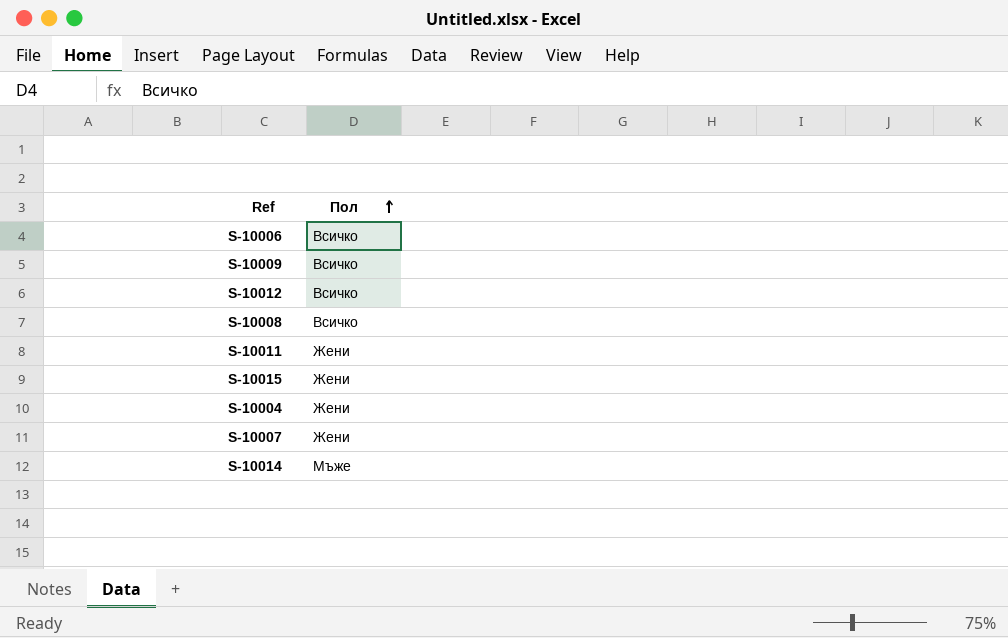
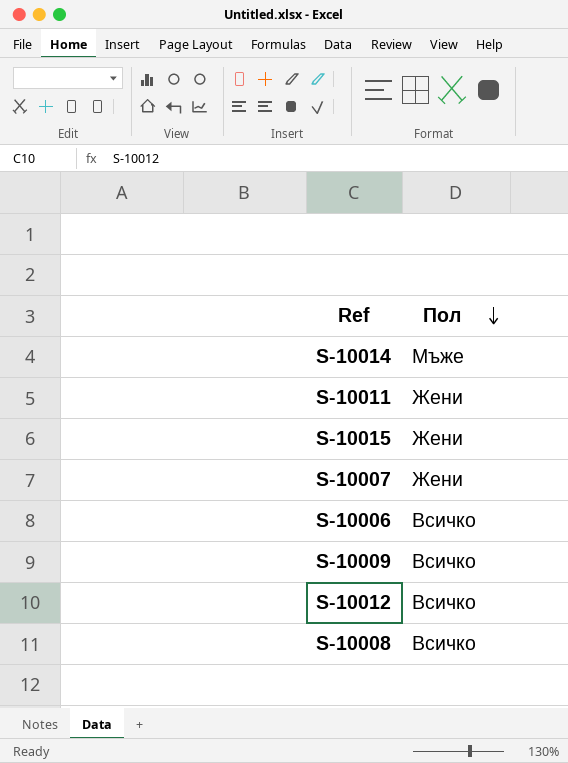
row order: Пол ascending -> Пол descending
row S-10004: Жени -> none

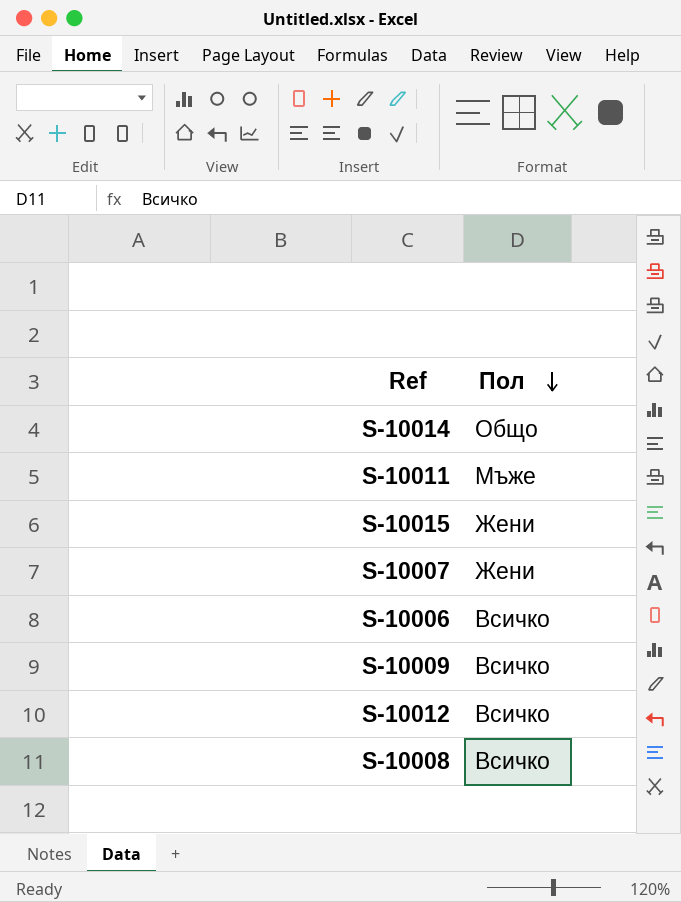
S-10014 | Пол: Мъже -> Общо
S-10011 | Пол: Жени -> Мъже

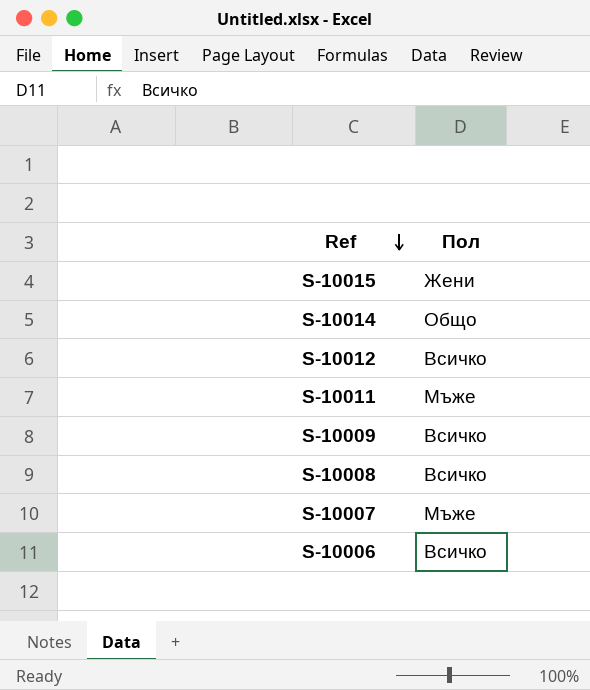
row order: Пол descending -> Ref descending
S-10007 | Пол: Жени -> Мъже

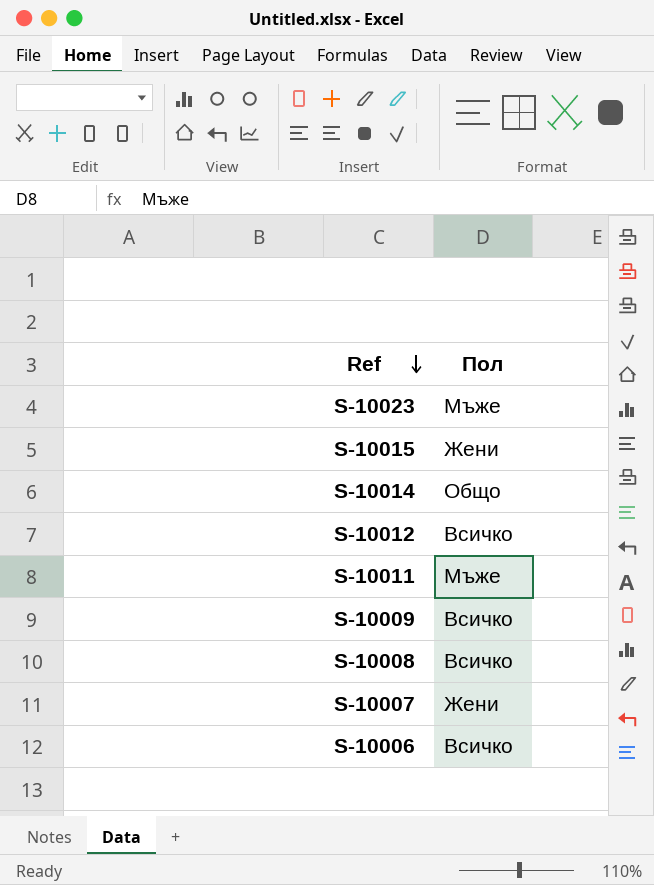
row S-10023: none -> Мъже
S-10007 | Пол: Мъже -> Жени

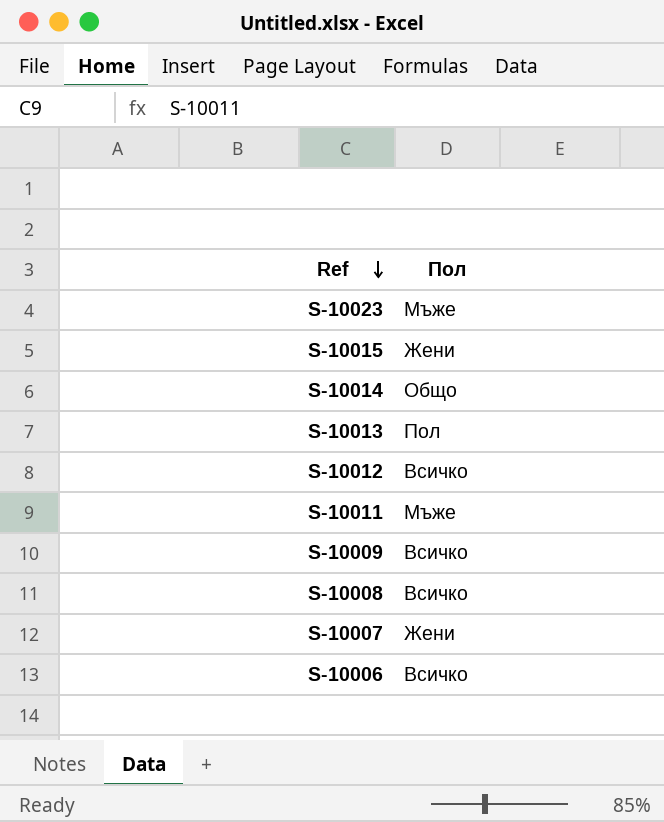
row S-10013: none -> Пол

